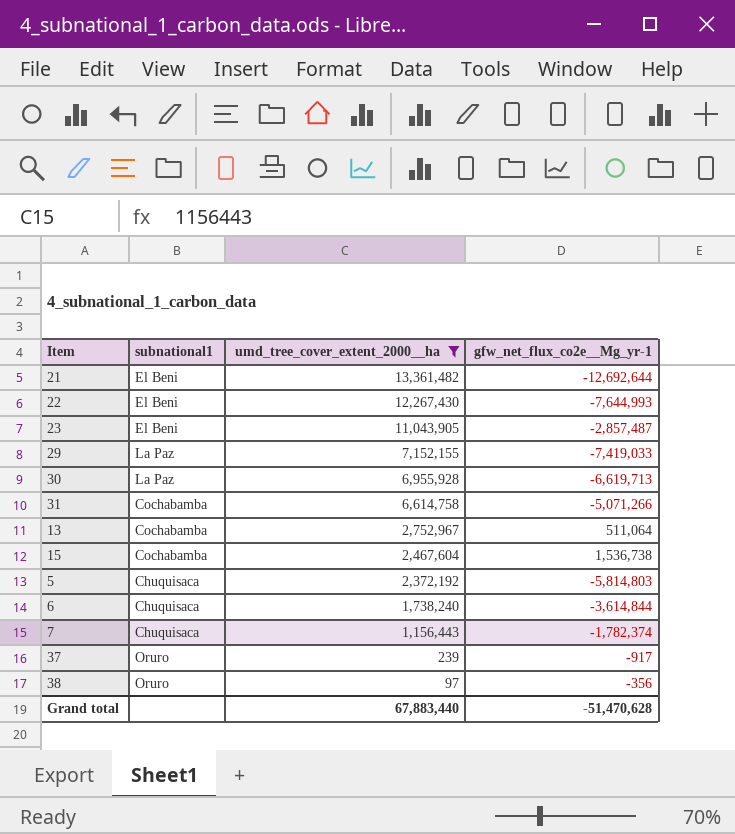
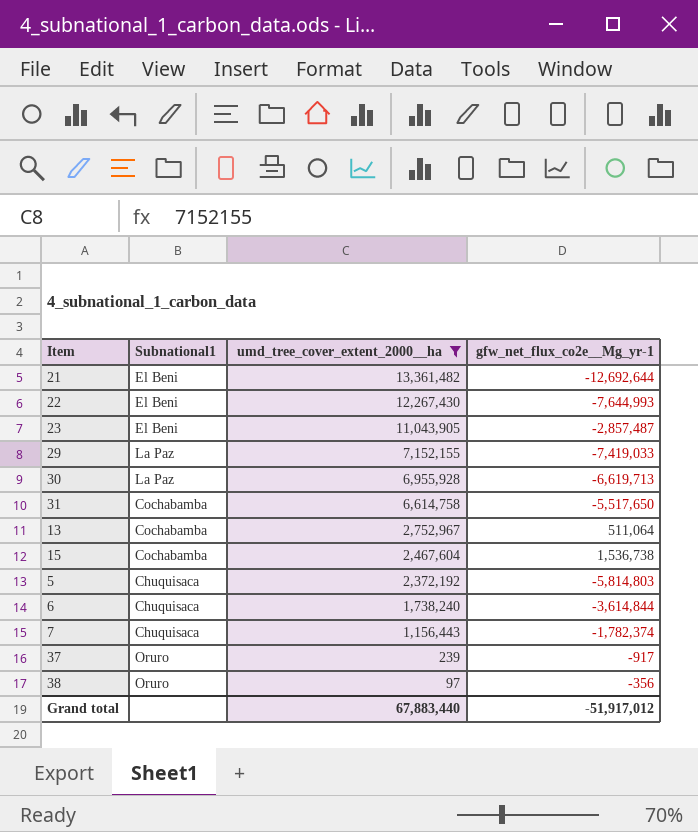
column name: subnational1 -> Subnational1
31 | gfw_net_flux_co2e__Mg_yr-1: -5,071,266 -> -5,517,650
Grand total | gfw_net_flux_co2e__Mg_yr-1: -51,470,628 -> -51,917,012

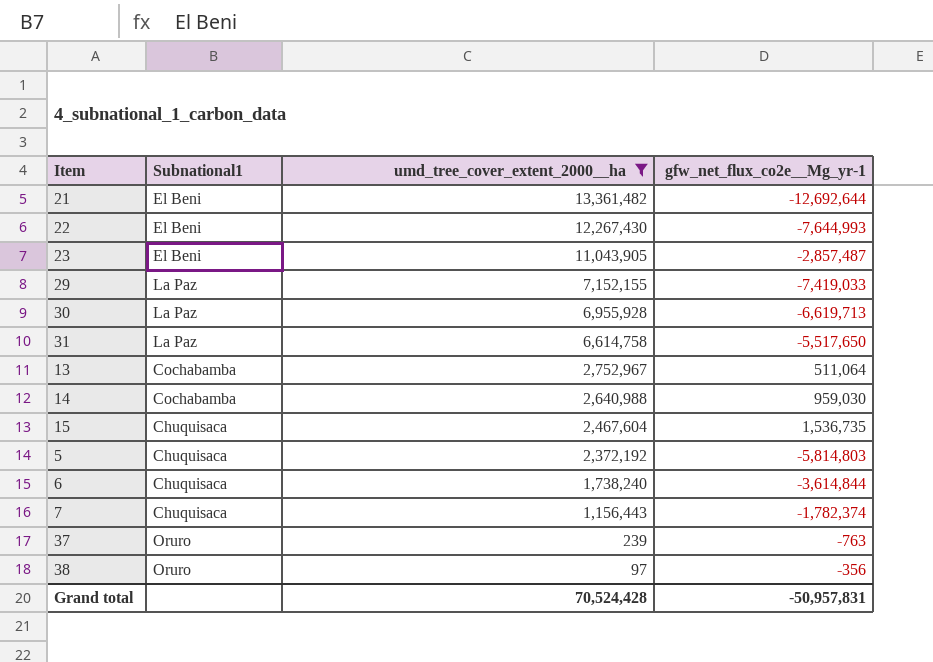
31 | Subnational1: Cochabamba -> La Paz
row 14: none -> Cochabamba | 2,640,988 | 959,030
15 | Subnational1: Cochabamba -> Chuquisaca
15 | gfw_net_flux_co2e__Mg_yr-1: 1,536,738 -> 1,536,735
37 | gfw_net_flux_co2e__Mg_yr-1: -917 -> -763
Grand total | umd_tree_cover_extent_2000__ha: 67,883,440 -> 70,524,428
Grand total | gfw_net_flux_co2e__Mg_yr-1: -51,917,012 -> -50,957,831

